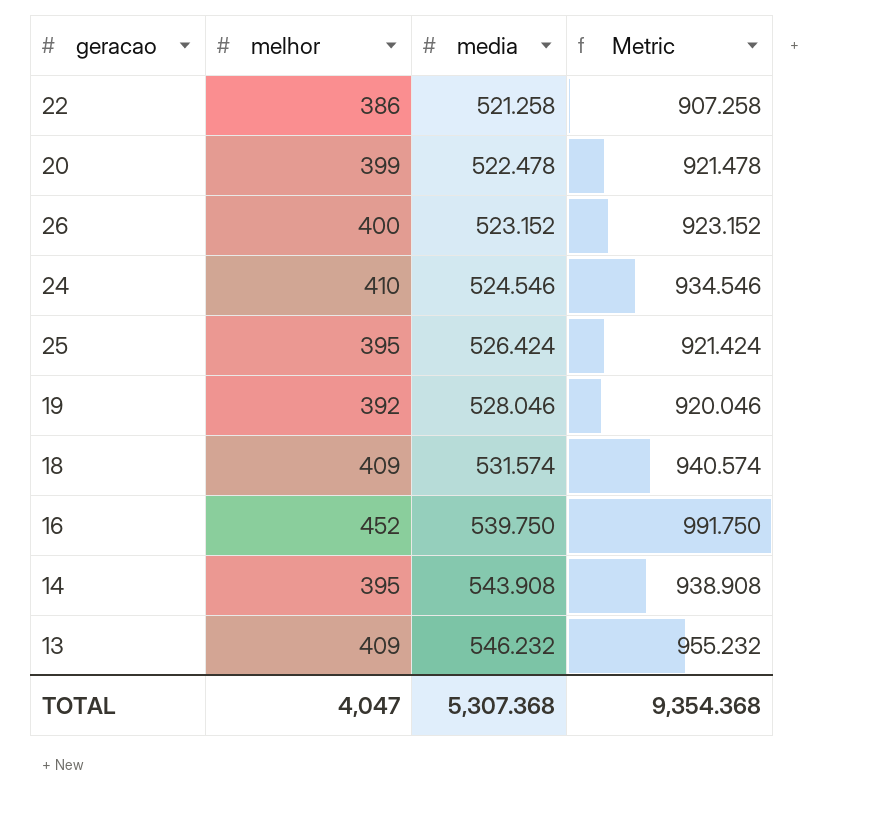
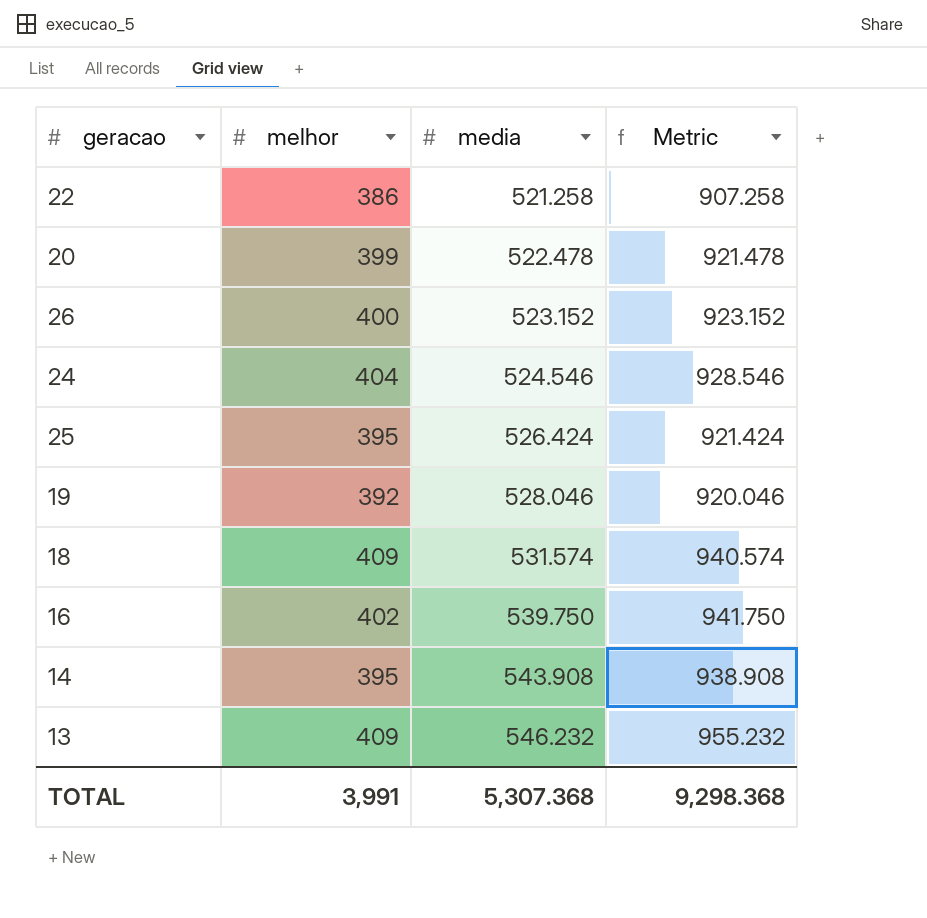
24 | melhor: 410 -> 404
24 | Metric: 934.546 -> 928.546
16 | melhor: 452 -> 402
16 | Metric: 991.750 -> 941.750
TOTAL | melhor: 4,047 -> 3,991
TOTAL | Metric: 9,354.368 -> 9,298.368

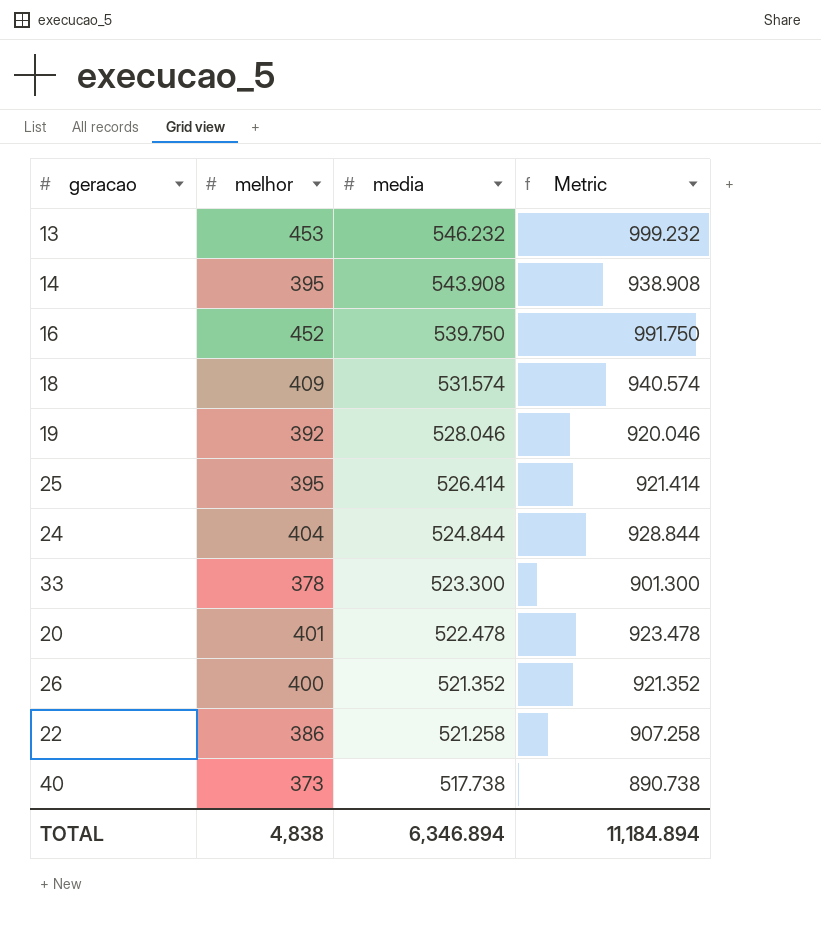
row order: media ascending -> media descending
13 | melhor: 409 -> 453
13 | Metric: 955.232 -> 999.232
16 | melhor: 402 -> 452
16 | Metric: 941.750 -> 991.750
25 | media: 526.424 -> 526.414
25 | Metric: 921.424 -> 921.414
24 | media: 524.546 -> 524.844
24 | Metric: 928.546 -> 928.844
row 33: none -> 378 | 523.300 | 901.300
20 | melhor: 399 -> 401
20 | Metric: 921.478 -> 923.478
26 | media: 523.152 -> 521.352
26 | Metric: 923.152 -> 921.352
row 40: none -> 373 | 517.738 | 890.738
TOTAL | melhor: 3,991 -> 4,838
TOTAL | media: 5,307.368 -> 6,346.894
TOTAL | Metric: 9,298.368 -> 11,184.894

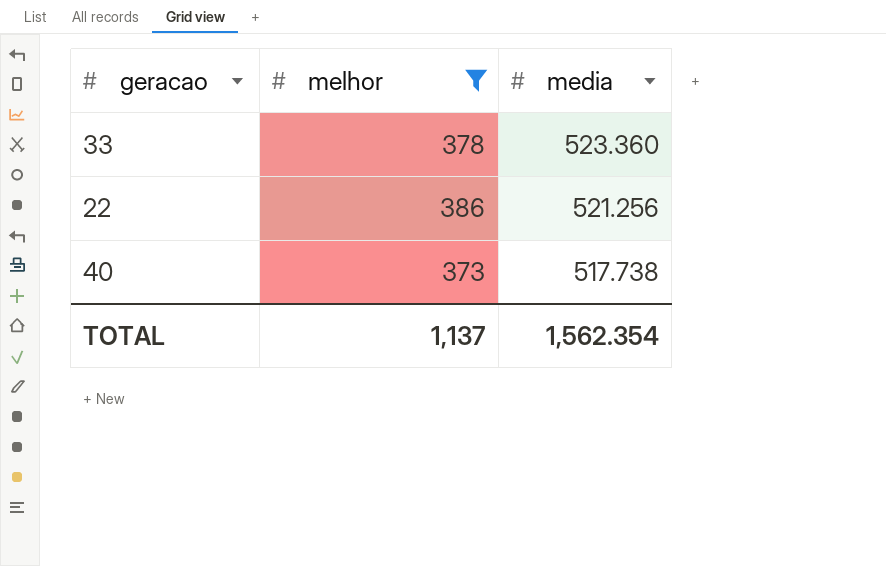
filter: none -> melhor <= 386
column Metric | formula: [melhor] + [media] -> none
33 | media: 523.300 -> 523.360
22 | media: 521.258 -> 521.256
TOTAL | melhor: 4,838 -> 1,137
TOTAL | media: 6,346.894 -> 1,562.354

